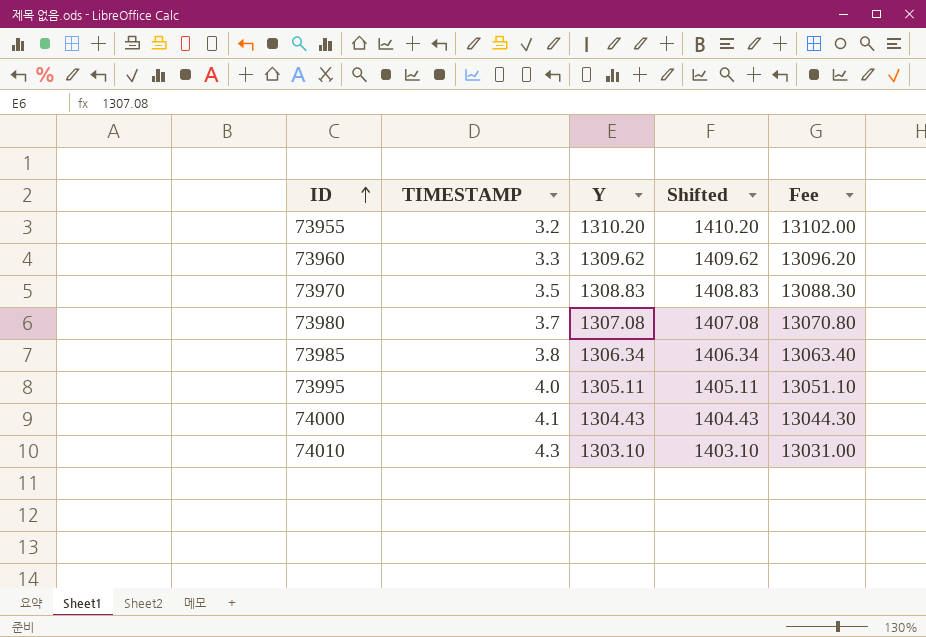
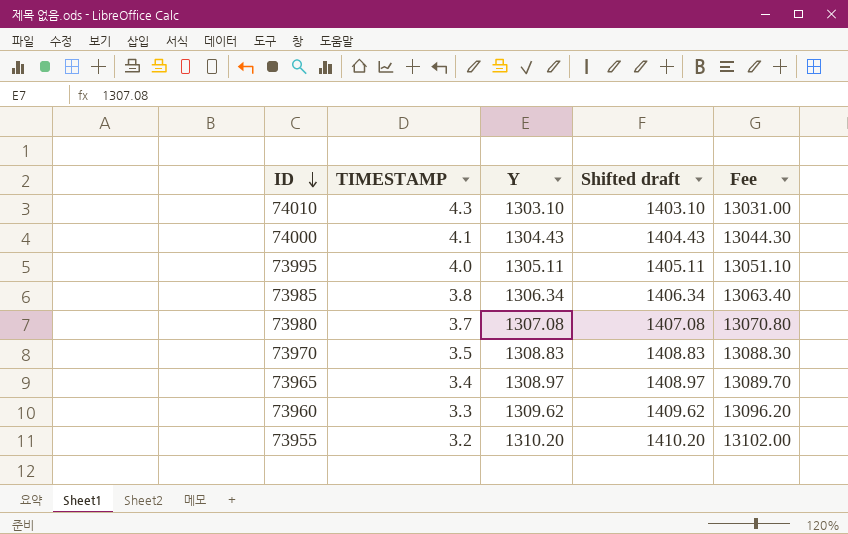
row order: ID ascending -> ID descending
column name: Shifted -> Shifted draft
row 73965: none -> 3.4 | 1308.97 | 1408.97 | 13089.70

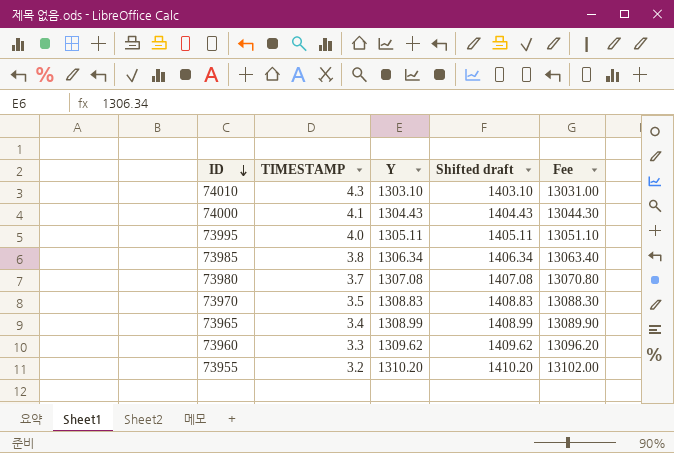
73965 | Y: 1308.97 -> 1308.99
73965 | Shifted draft: 1408.97 -> 1408.99
73965 | Fee: 13089.70 -> 13089.90

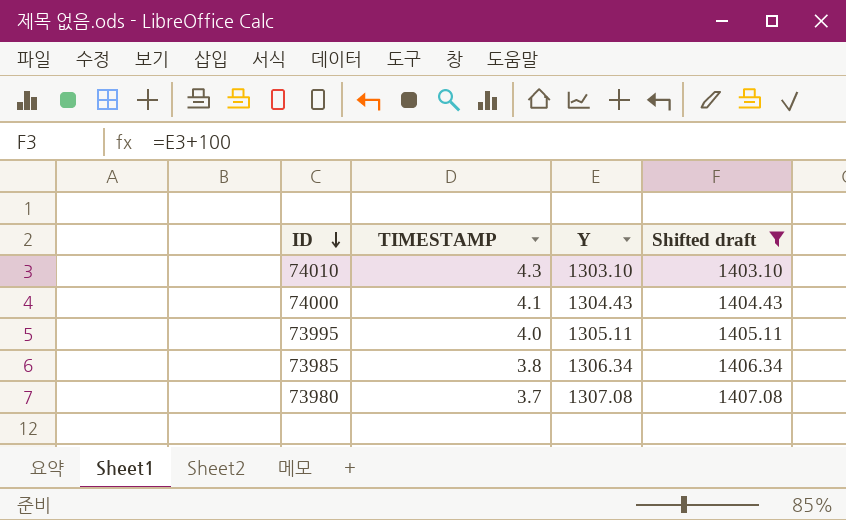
filter: none -> Shifted draft <= 1407.08
column Fee | formula: [Y] * 10 -> none

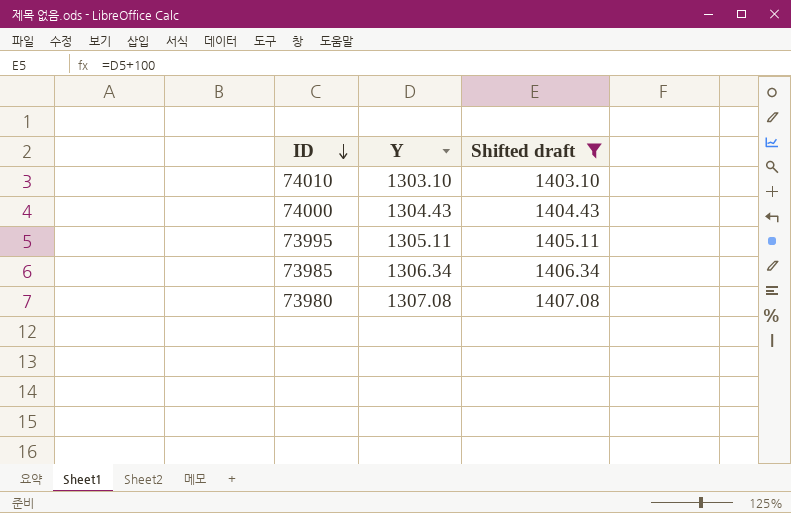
column TIMESTAMP | position: 2 -> none

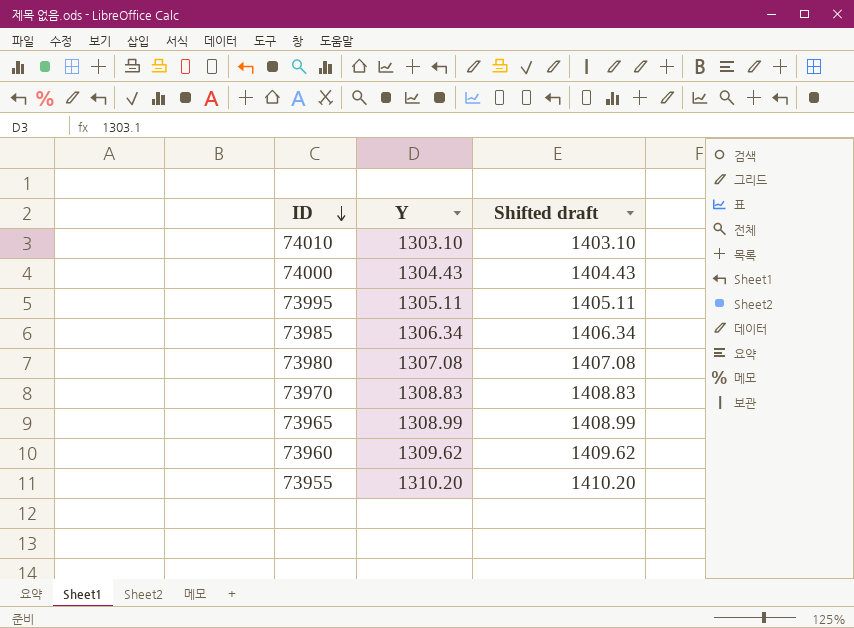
filter: Shifted draft <= 1407.08 -> none

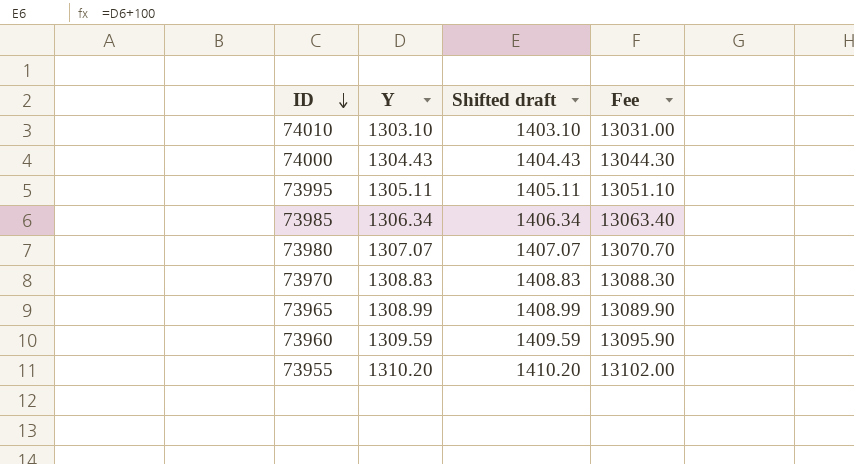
column Fee | formula: none -> [Y] * 10
73980 | Y: 1307.08 -> 1307.07
73980 | Shifted draft: 1407.08 -> 1407.07
73960 | Y: 1309.62 -> 1309.59
73960 | Shifted draft: 1409.62 -> 1409.59

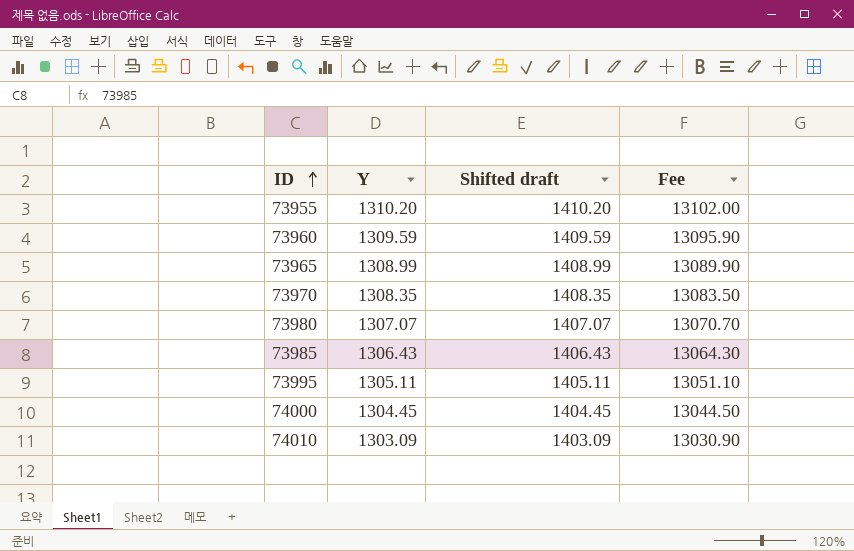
row order: ID descending -> ID ascending
73970 | Y: 1308.83 -> 1308.35
73970 | Shifted draft: 1408.83 -> 1408.35
73970 | Fee: 13088.30 -> 13083.50
73985 | Y: 1306.34 -> 1306.43
73985 | Shifted draft: 1406.34 -> 1406.43
73985 | Fee: 13063.40 -> 13064.30
74000 | Y: 1304.43 -> 1304.45
74000 | Shifted draft: 1404.43 -> 1404.45
74000 | Fee: 13044.30 -> 13044.50
74010 | Y: 1303.10 -> 1303.09
74010 | Shifted draft: 1403.10 -> 1403.09
74010 | Fee: 13031.00 -> 13030.90

